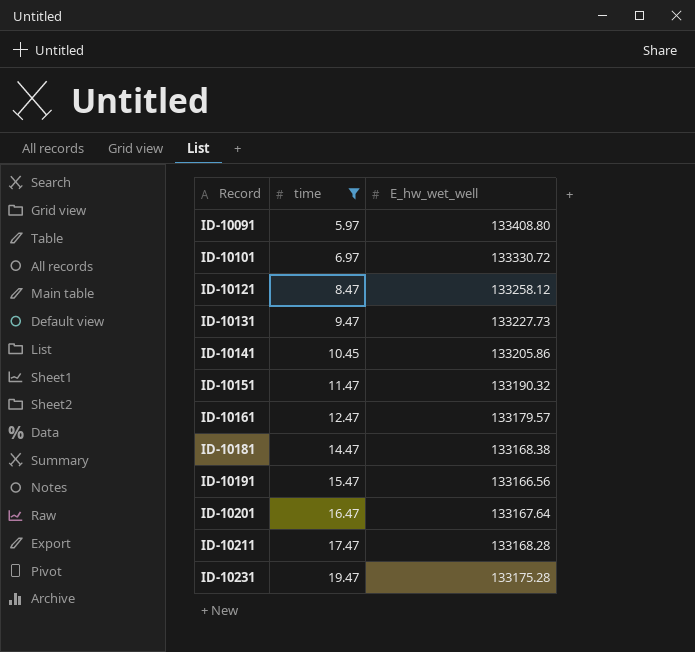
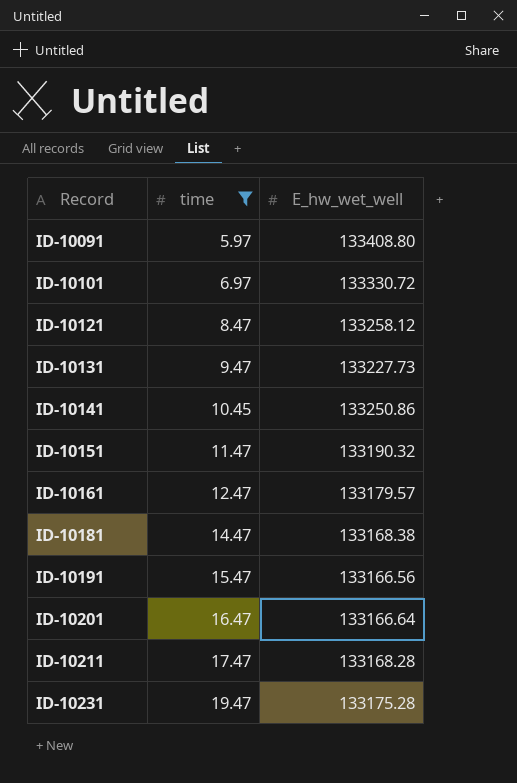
ID-10141 | E_hw_wet_well: 133205.86 -> 133250.86
ID-10201 | E_hw_wet_well: 133167.64 -> 133166.64

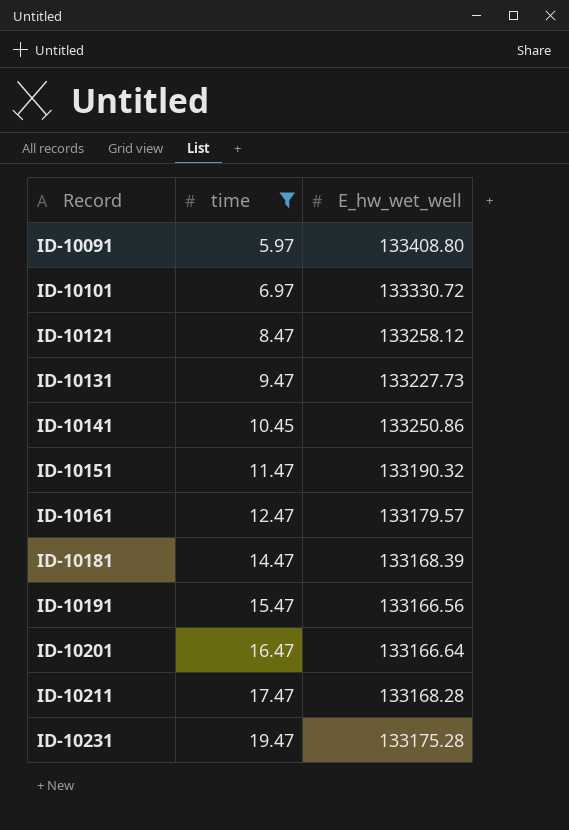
ID-10181 | E_hw_wet_well: 133168.38 -> 133168.39

